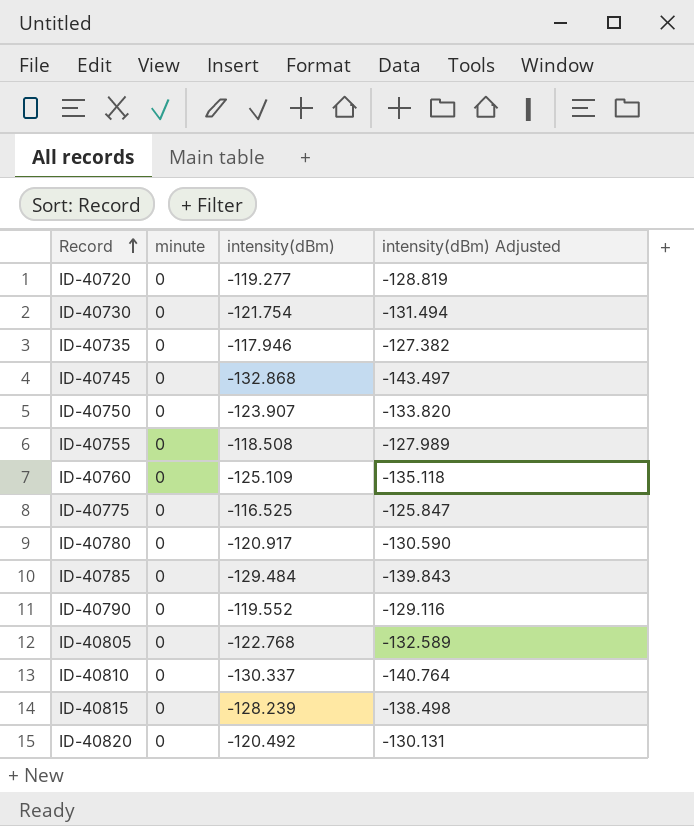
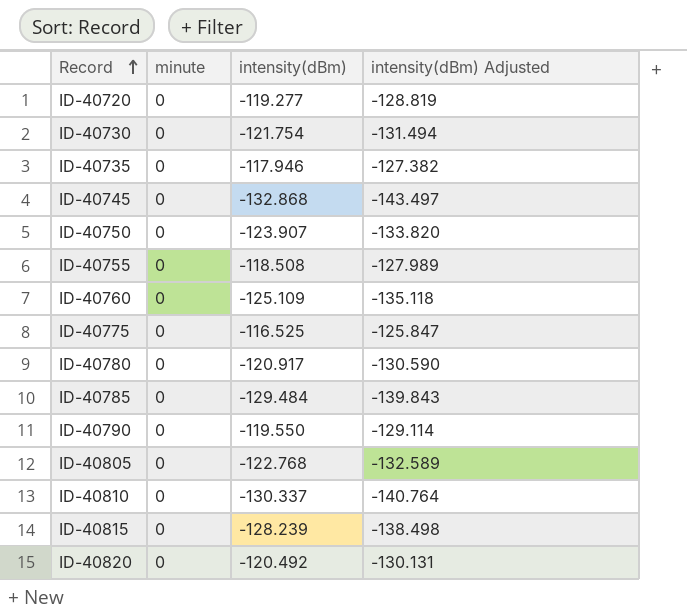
ID-40790 | intensity(dBm): -119.552 -> -119.550
ID-40790 | intensity(dBm) Adjusted: -129.116 -> -129.114

